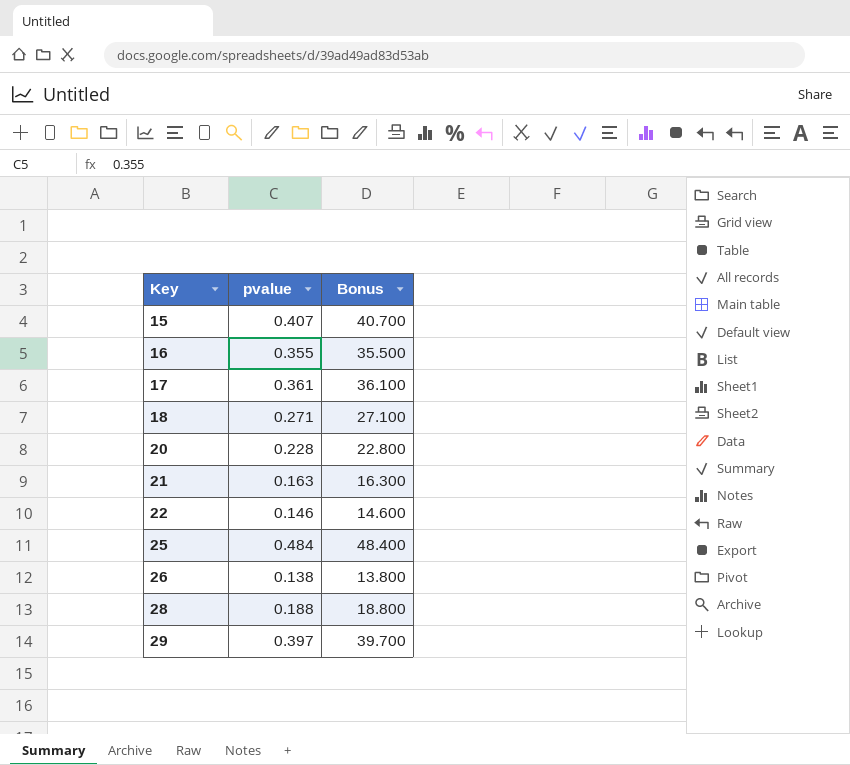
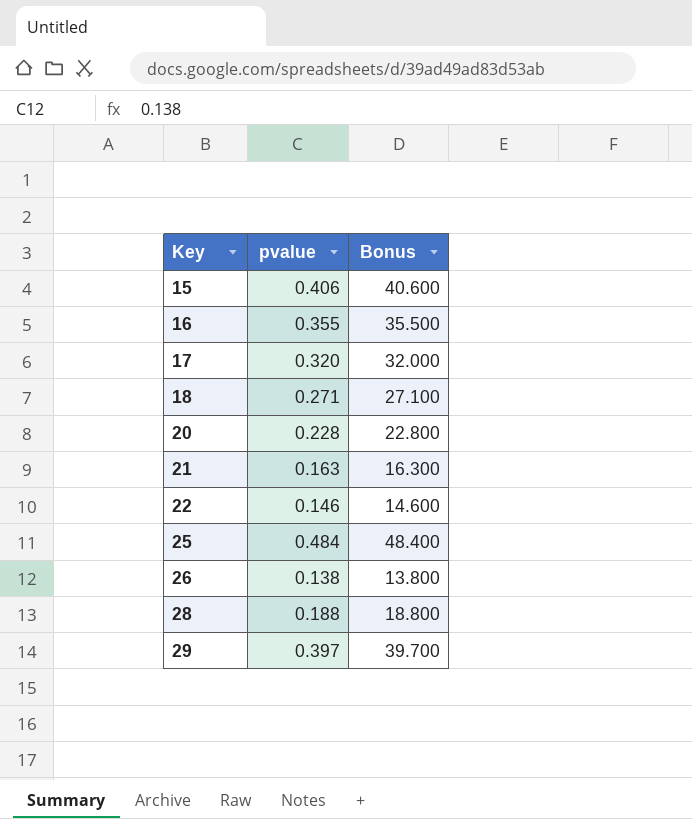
15 | pvalue: 0.407 -> 0.406
15 | Bonus: 40.700 -> 40.600
17 | pvalue: 0.361 -> 0.320
17 | Bonus: 36.100 -> 32.000

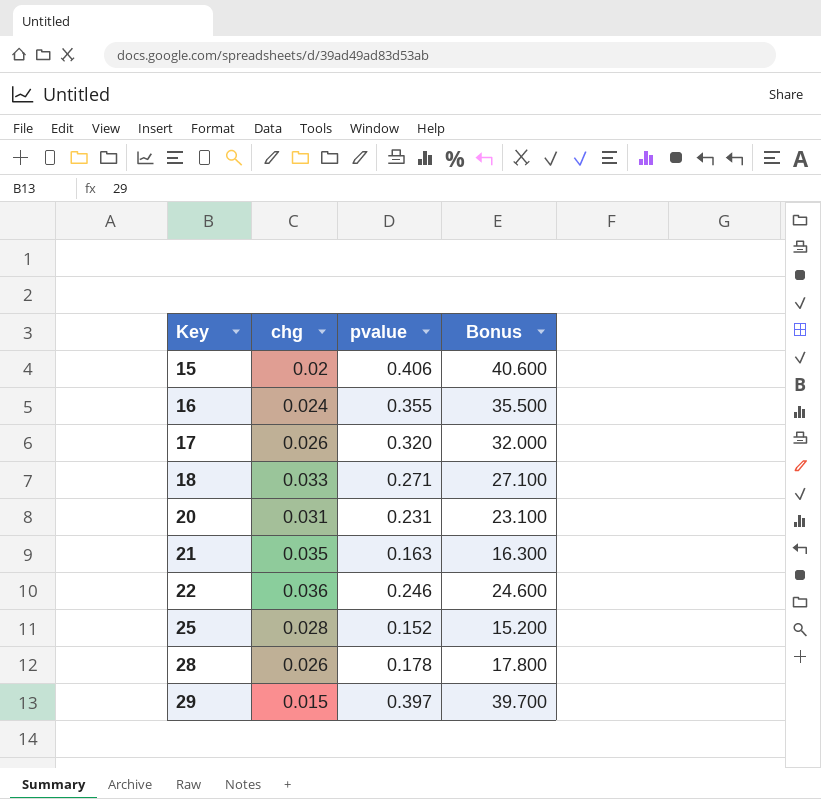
column chg | position: none -> 2
row 26: 0.138 | 13.800 -> none
20 | pvalue: 0.228 -> 0.231
20 | Bonus: 22.800 -> 23.100
22 | pvalue: 0.146 -> 0.246
22 | Bonus: 14.600 -> 24.600
25 | pvalue: 0.484 -> 0.152
25 | Bonus: 48.400 -> 15.200
28 | pvalue: 0.188 -> 0.178
28 | Bonus: 18.800 -> 17.800

